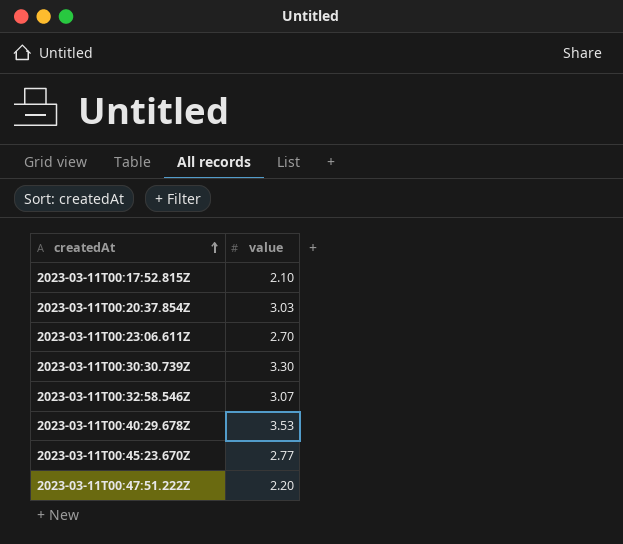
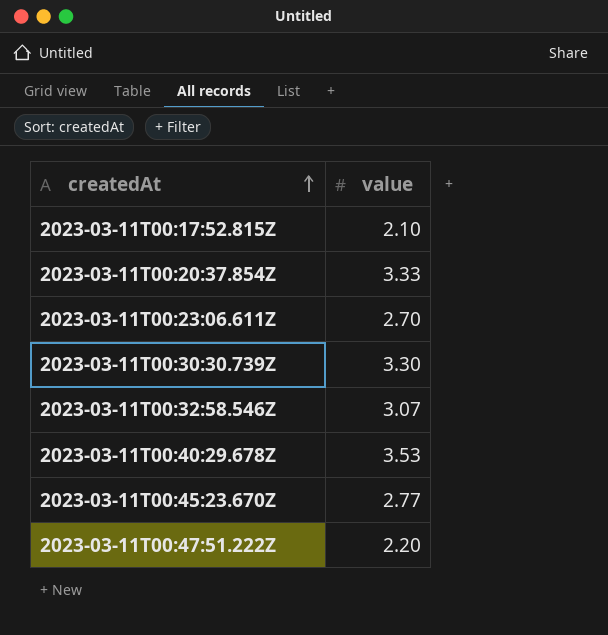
2023-03-11T00:20:37.854Z | value: 3.03 -> 3.33

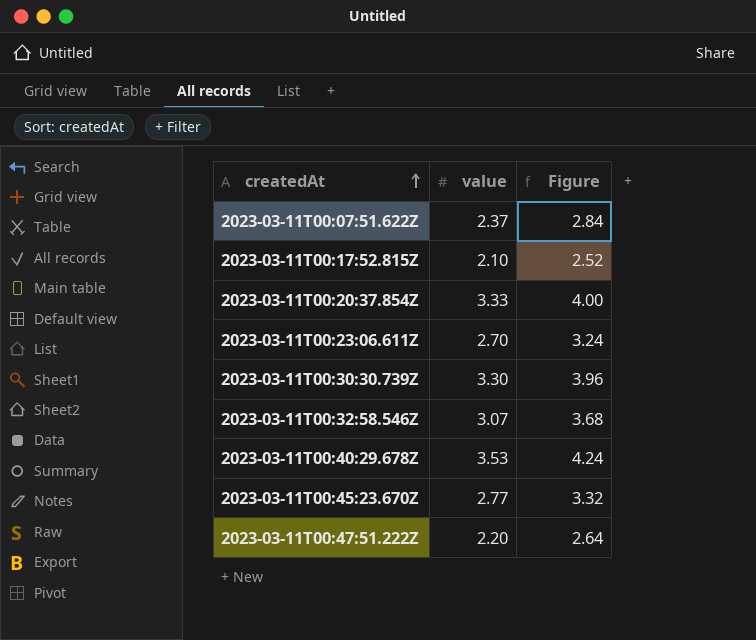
column Figure | formula: none -> [value] * 1.2
row 2023-03-11T00:07:51.622Z: none -> 2.37 | 2.84

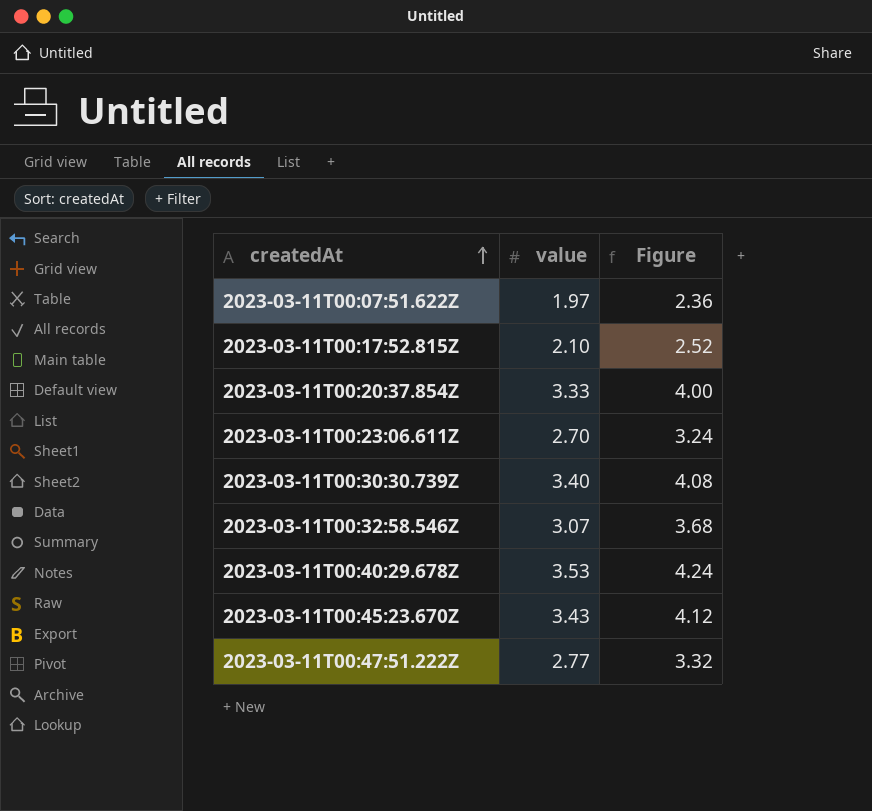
2023-03-11T00:07:51.622Z | value: 2.37 -> 1.97
2023-03-11T00:07:51.622Z | Figure: 2.84 -> 2.36
2023-03-11T00:30:30.739Z | value: 3.30 -> 3.40
2023-03-11T00:30:30.739Z | Figure: 3.96 -> 4.08
2023-03-11T00:45:23.670Z | value: 2.77 -> 3.43
2023-03-11T00:45:23.670Z | Figure: 3.32 -> 4.12
2023-03-11T00:47:51.222Z | value: 2.20 -> 2.77
2023-03-11T00:47:51.222Z | Figure: 2.64 -> 3.32

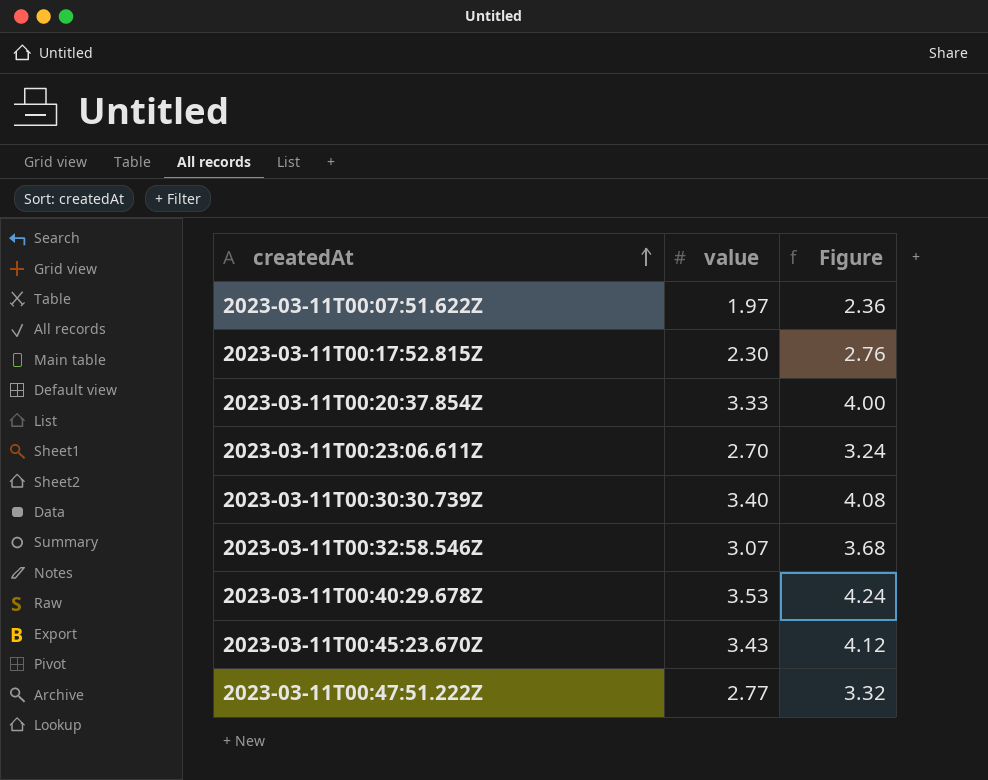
2023-03-11T00:17:52.815Z | value: 2.10 -> 2.30
2023-03-11T00:17:52.815Z | Figure: 2.52 -> 2.76

